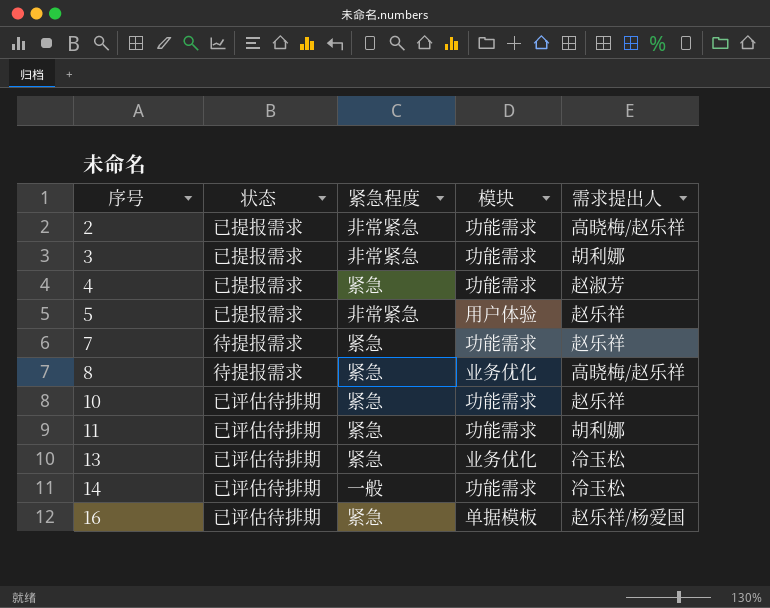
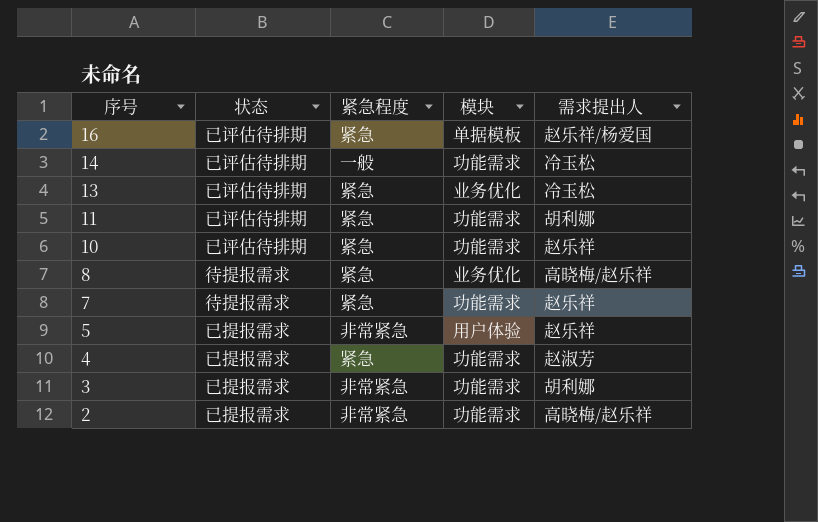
row order: 序号 ascending -> 序号 descending

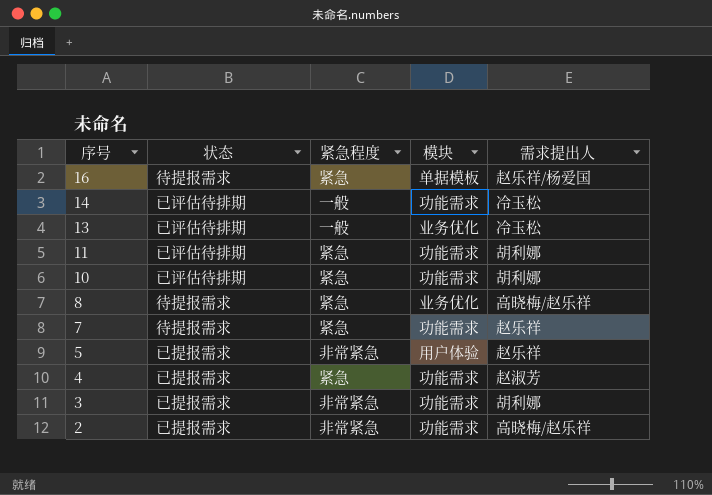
16 | 状态: 已评估待排期 -> 待提报需求
13 | 紧急程度: 紧急 -> 一般
10 | 需求提出人: 赵乐祥 -> 胡利娜

